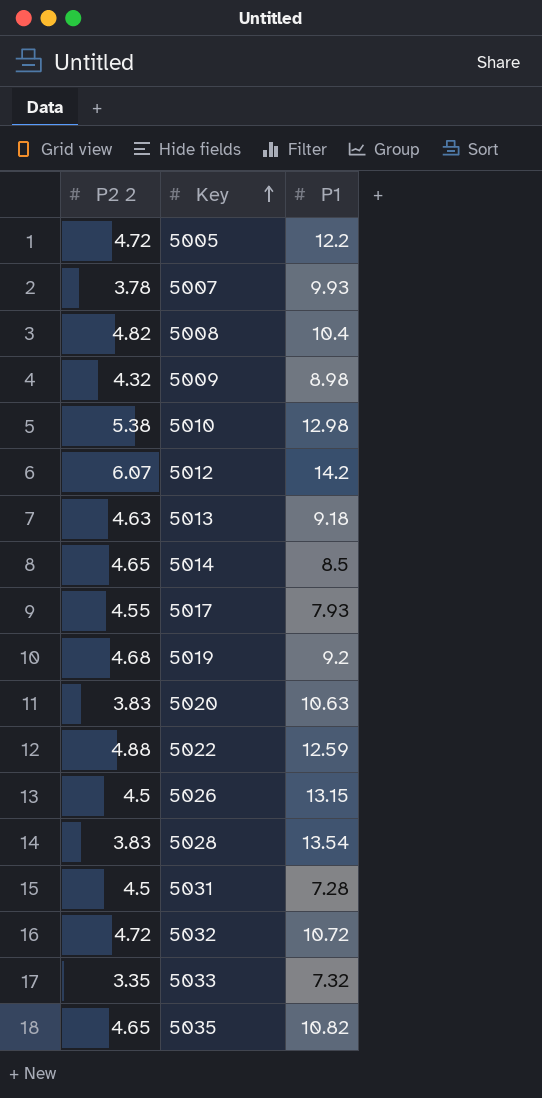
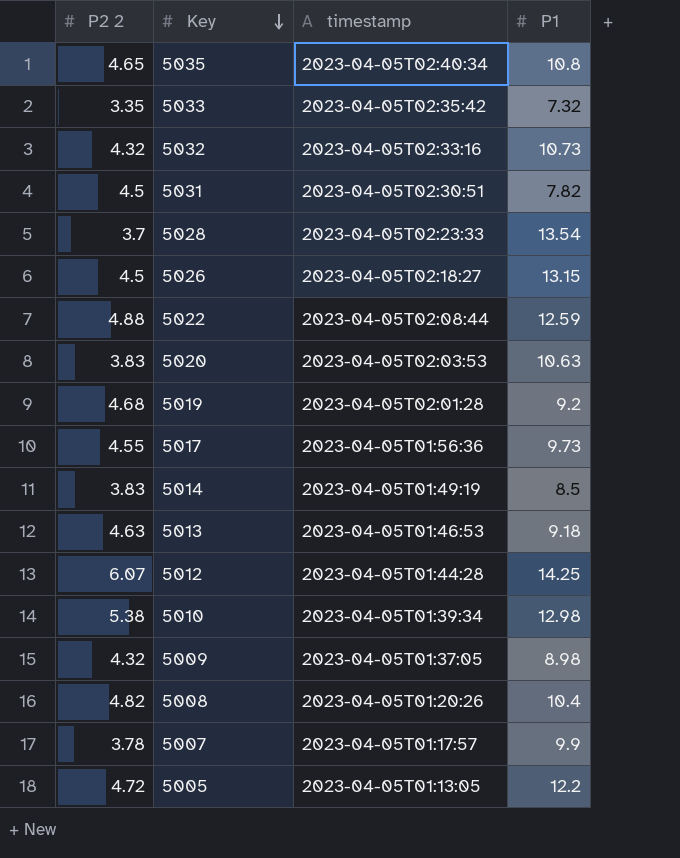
row order: Key ascending -> Key descending
column timestamp | position: none -> 3
5035 | P1: 10.82 -> 10.8
5032 | P2 2: 4.72 -> 4.32
5032 | P1: 10.72 -> 10.73
5031 | P1: 7.28 -> 7.82
5028 | P2 2: 3.83 -> 3.7
5017 | P1: 7.93 -> 9.73
5014 | P2 2: 4.65 -> 3.83
5012 | P1: 14.2 -> 14.25
5007 | P1: 9.93 -> 9.9

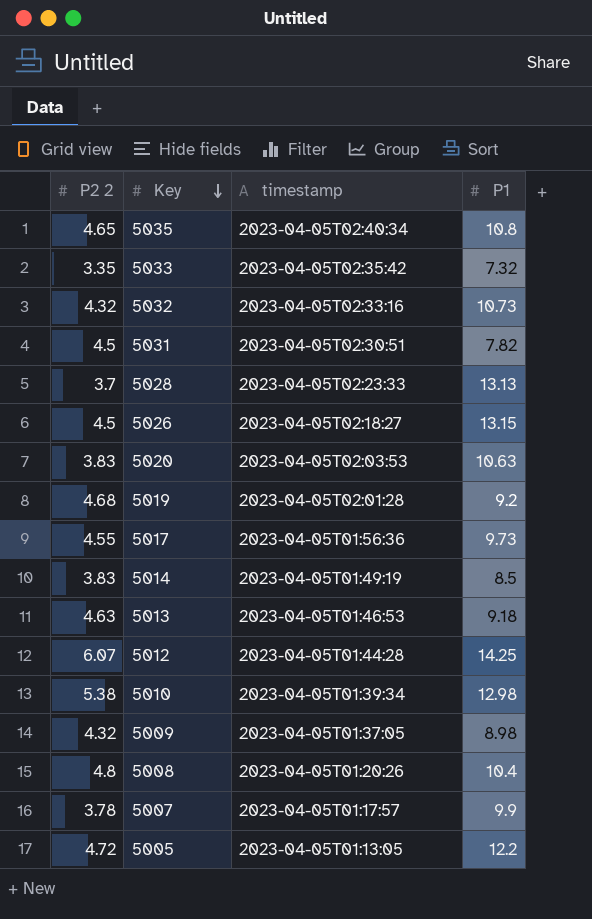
row 5022: 4.88 | 2023-04-05T02:08:44 | 12.59 -> none
5028 | P1: 13.54 -> 13.13
5008 | P2 2: 4.82 -> 4.8

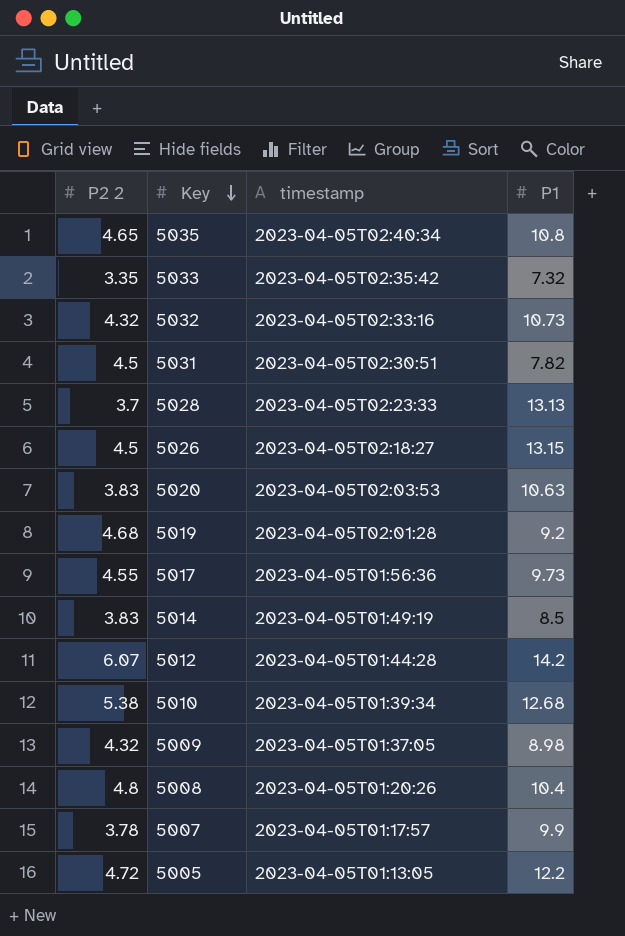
row 5013: 4.63 | 2023-04-05T01:46:53 | 9.18 -> none
5012 | P1: 14.25 -> 14.2
5010 | P1: 12.98 -> 12.68

